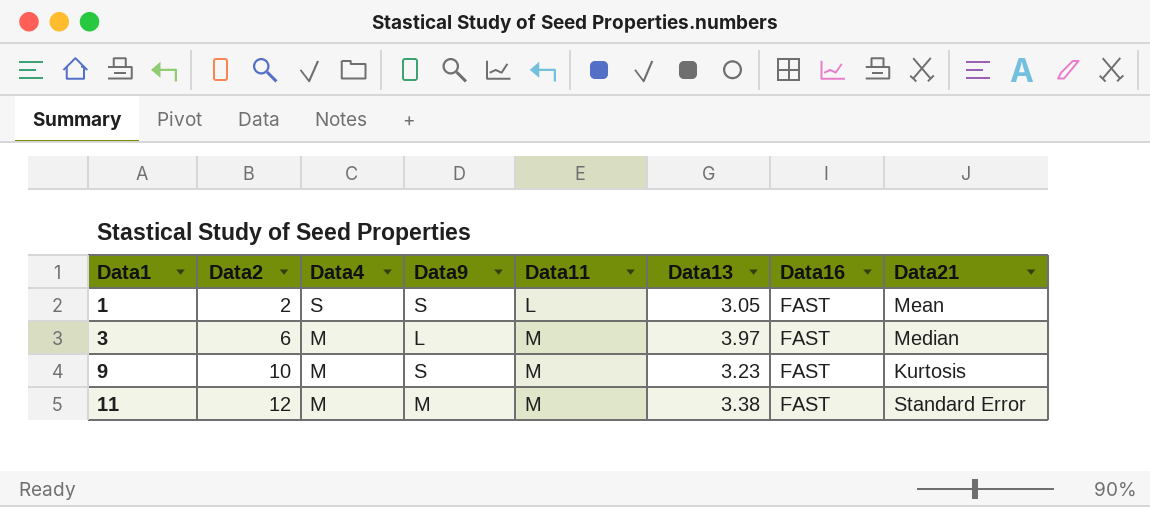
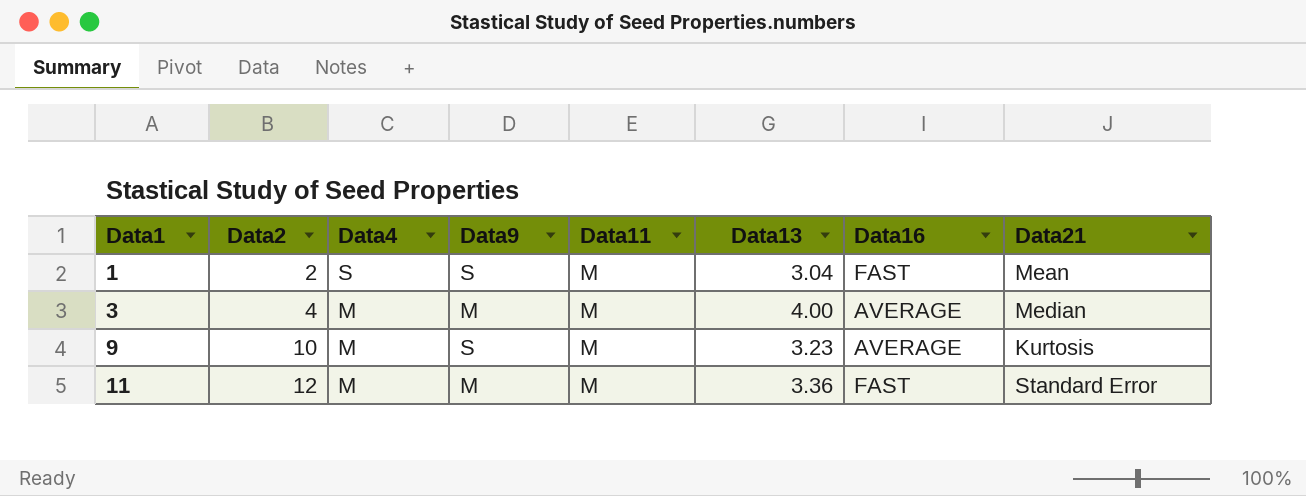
1 | Data11: L -> M
1 | Data13: 3.05 -> 3.04
3 | Data2: 6 -> 4
3 | Data9: L -> M
3 | Data13: 3.97 -> 4.00
3 | Data16: FAST -> AVERAGE
9 | Data16: FAST -> AVERAGE
11 | Data13: 3.38 -> 3.36

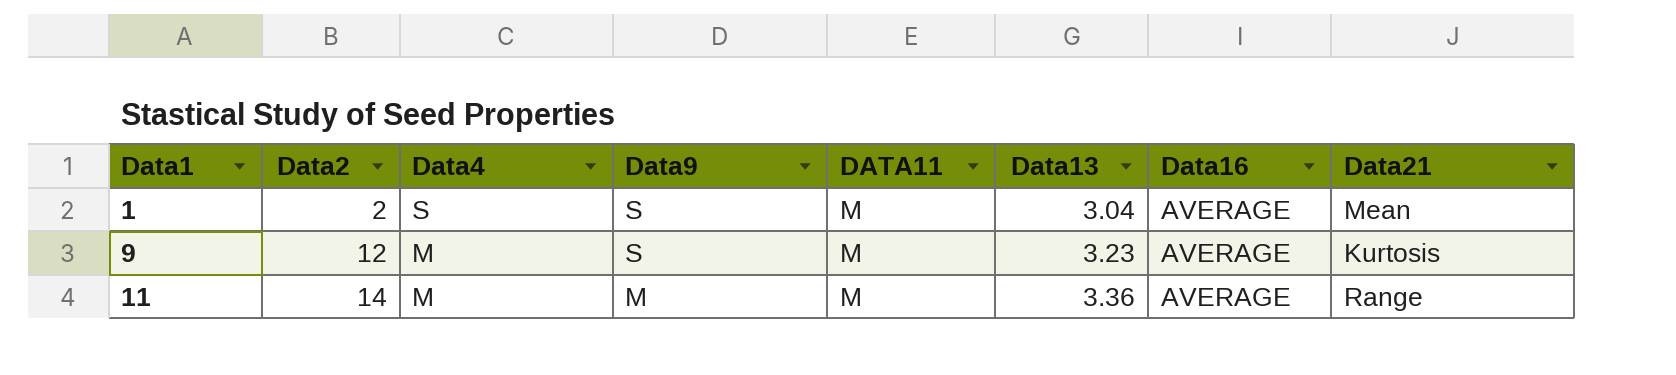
column name: Data11 -> DATA11
row 3: 4 | M | M | M | 4.00 | AVERAGE | Median -> none
1 | Data16: FAST -> AVERAGE
9 | Data2: 10 -> 12
11 | Data2: 12 -> 14
11 | Data16: FAST -> AVERAGE
11 | Data21: Standard Error -> Range

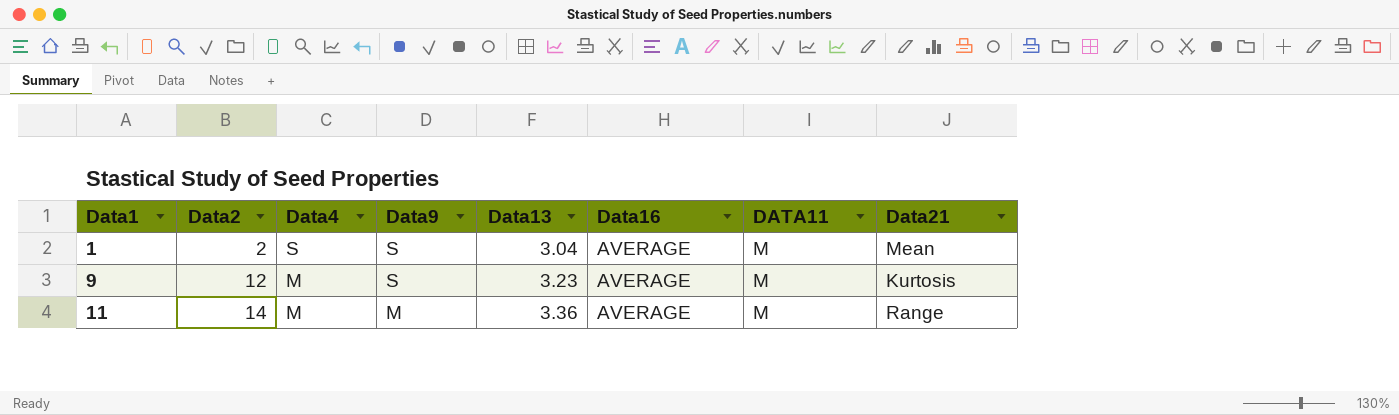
column DATA11 | position: 5 -> 7

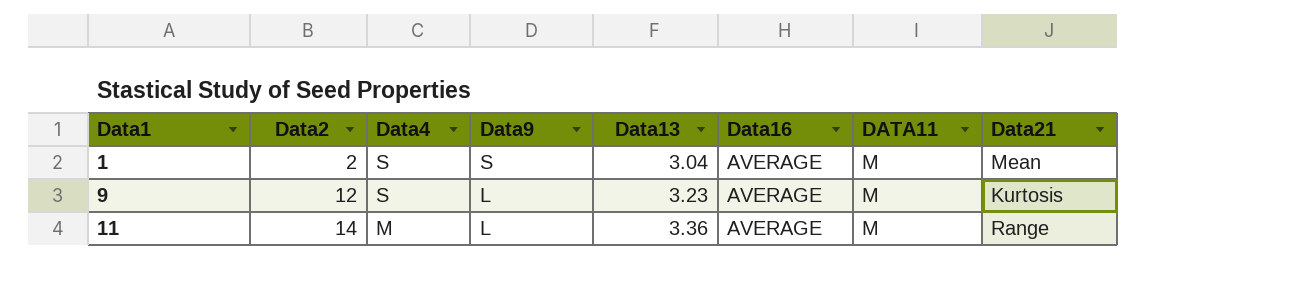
9 | Data4: M -> S
9 | Data9: S -> L
11 | Data9: M -> L

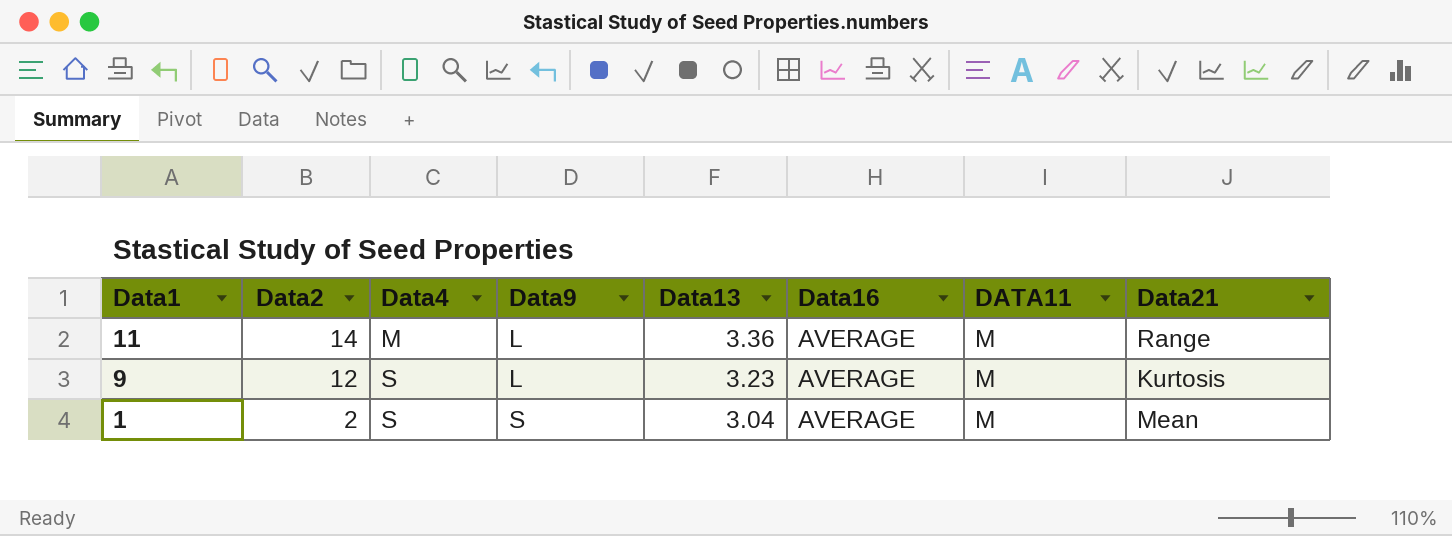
row order: Data1 ascending -> Data1 descending

